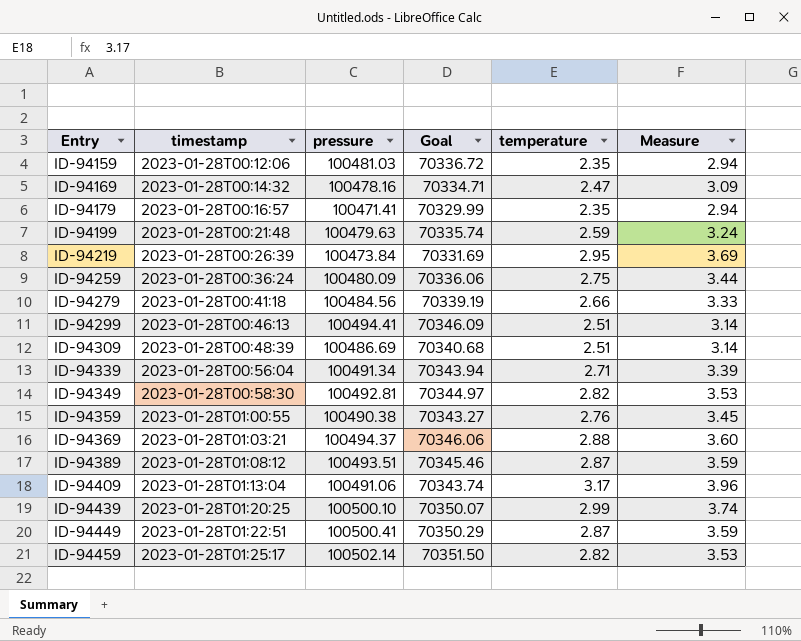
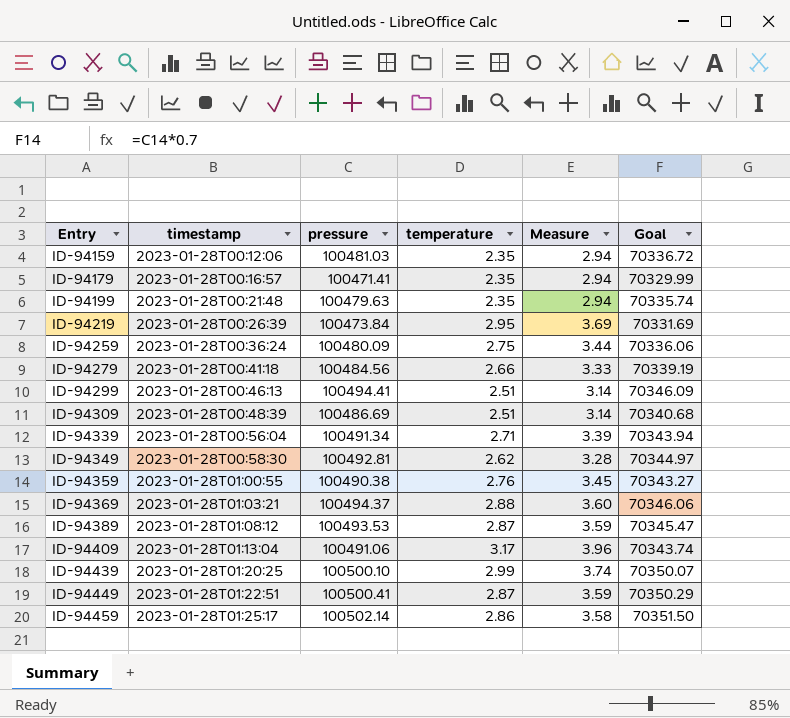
column Goal | position: 4 -> 6
row ID-94169: 2023-01-28T00:14:32 | 100478.16 | 70334.71 | 2.47 | 3.09 -> none
ID-94199 | temperature: 2.59 -> 2.35
ID-94199 | Measure: 3.24 -> 2.94
ID-94349 | temperature: 2.82 -> 2.62
ID-94349 | Measure: 3.53 -> 3.28
ID-94389 | pressure: 100493.51 -> 100493.53
ID-94389 | Goal: 70345.46 -> 70345.47
ID-94459 | temperature: 2.82 -> 2.86
ID-94459 | Measure: 3.53 -> 3.58

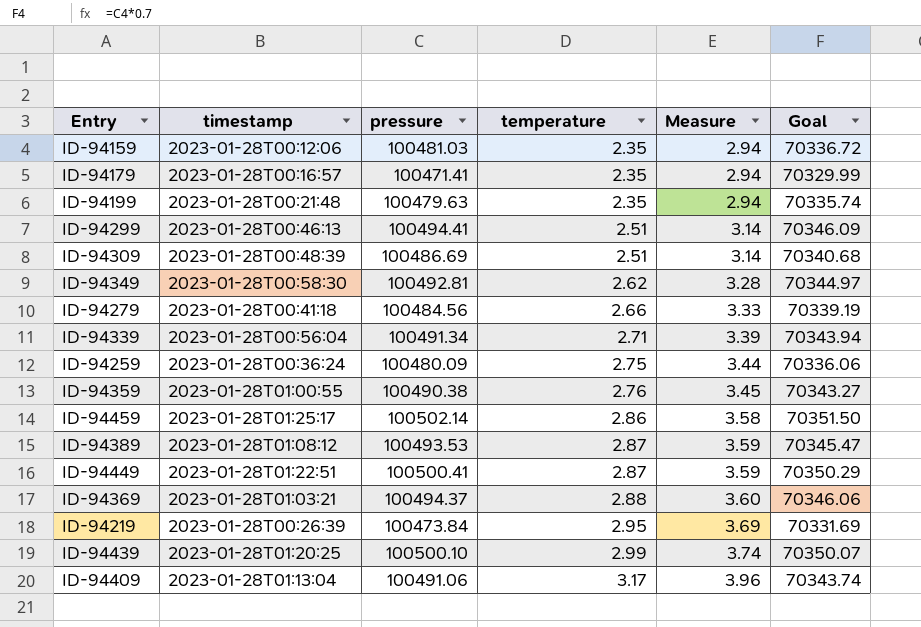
row order: Entry ascending -> temperature ascending

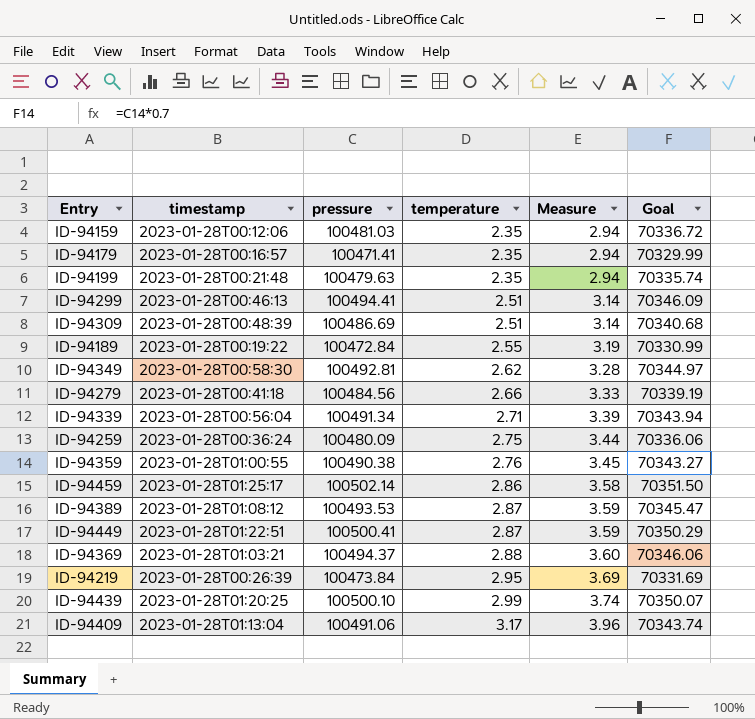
row ID-94189: none -> 2023-01-28T00:19:22 | 100472.84 | 2.55 | 3.19 | 70330.99

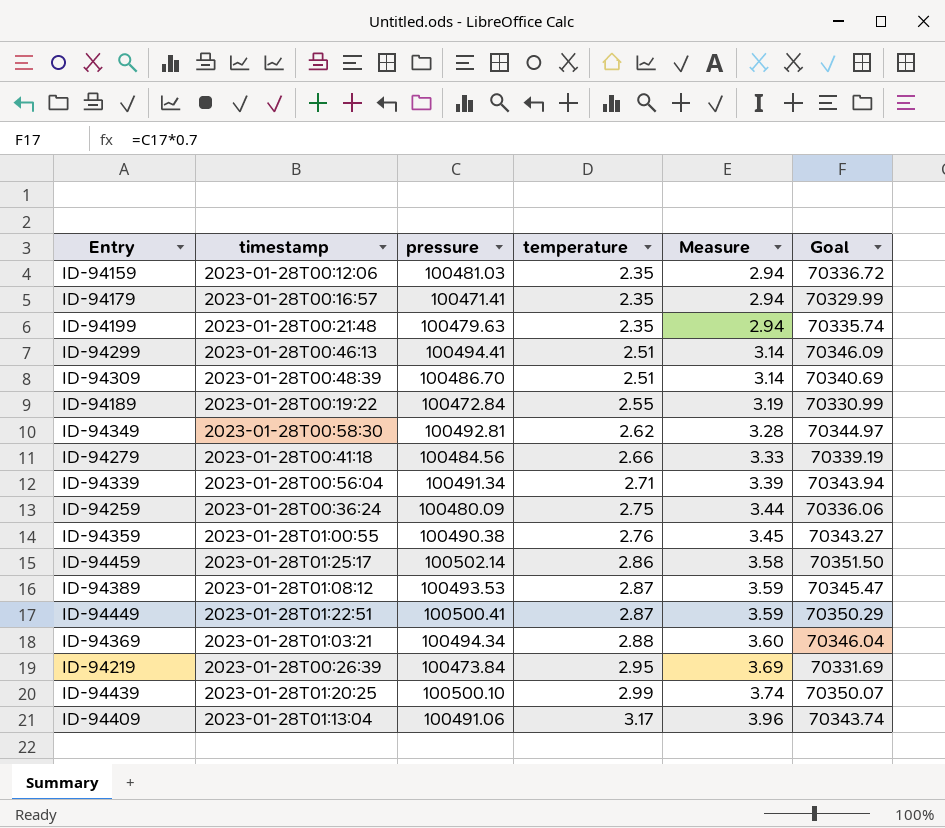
ID-94309 | pressure: 100486.69 -> 100486.70
ID-94309 | Goal: 70340.68 -> 70340.69
ID-94369 | pressure: 100494.37 -> 100494.34
ID-94369 | Goal: 70346.06 -> 70346.04

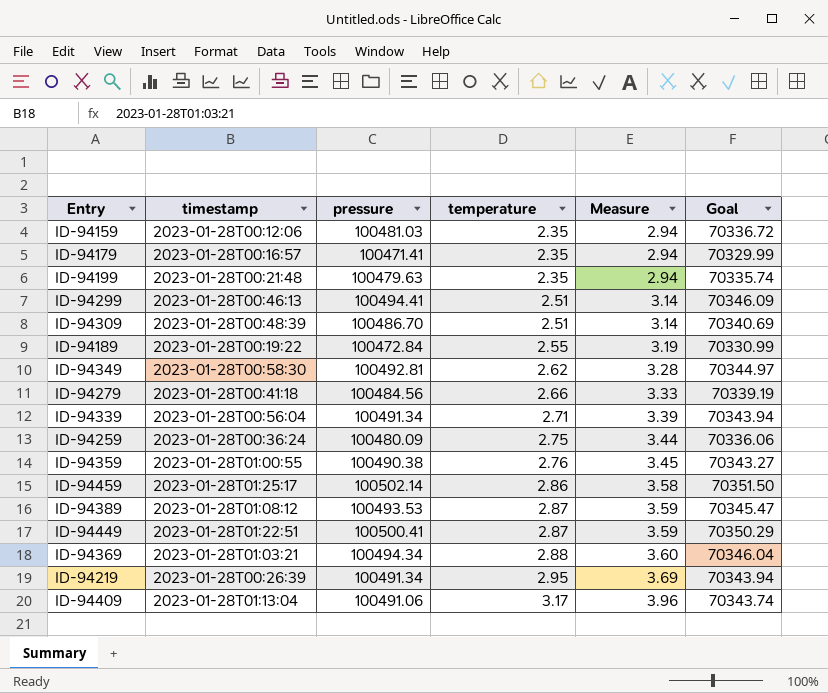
row ID-94439: 2023-01-28T01:20:25 | 100500.10 | 2.99 | 3.74 | 70350.07 -> none
ID-94219 | pressure: 100473.84 -> 100491.34
ID-94219 | Goal: 70331.69 -> 70343.94

